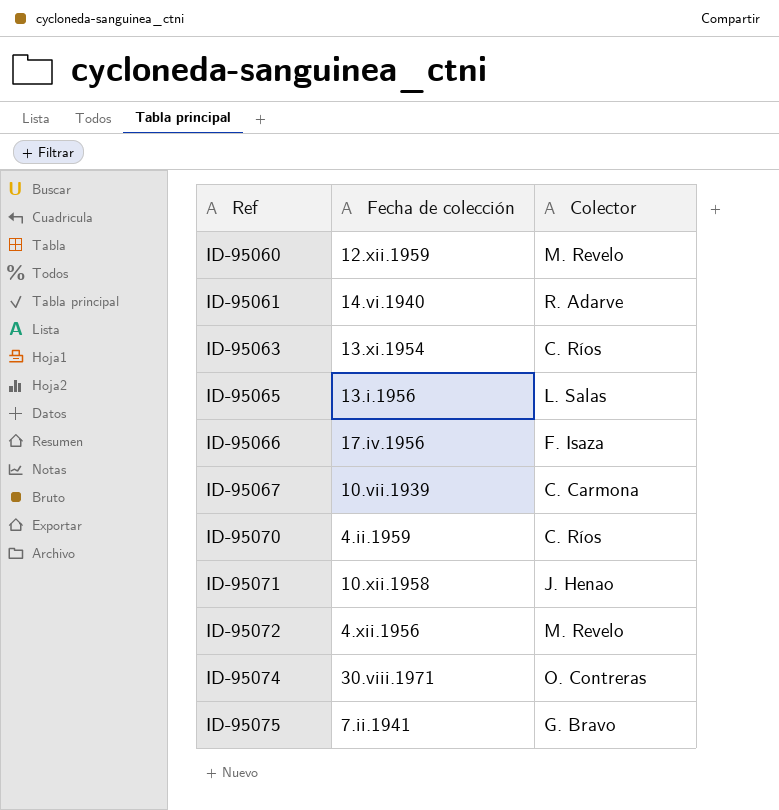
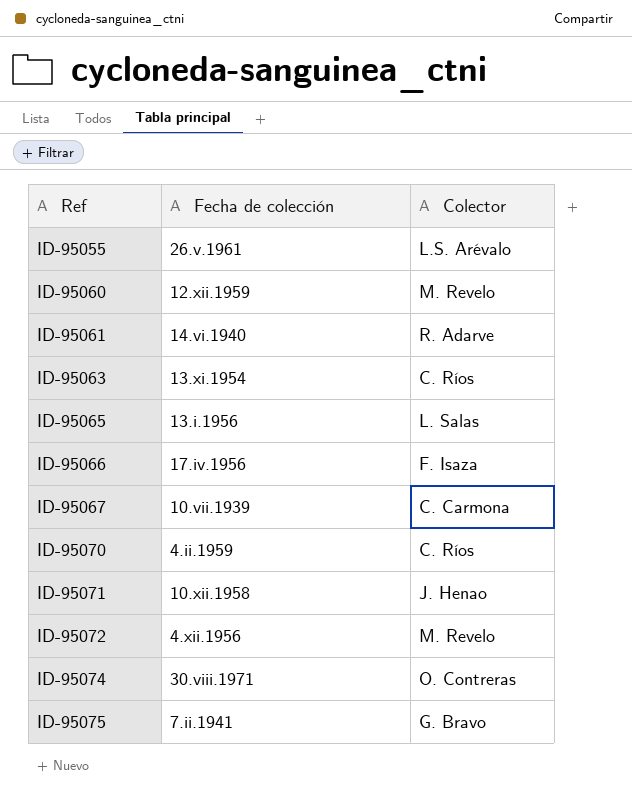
row ID-95055: none -> 26.v.1961 | L.S. Arévalo

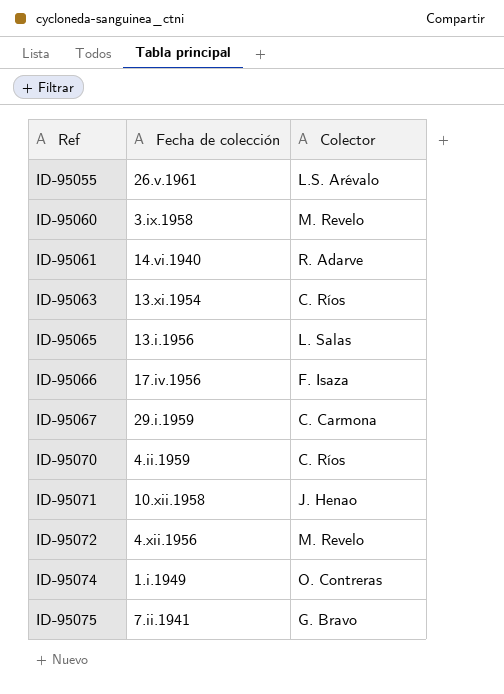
ID-95060 | Fecha de colección: 12.xii.1959 -> 3.ix.1958
ID-95067 | Fecha de colección: 10.vii.1939 -> 29.i.1959
ID-95074 | Fecha de colección: 30.viii.1971 -> 1.i.1949

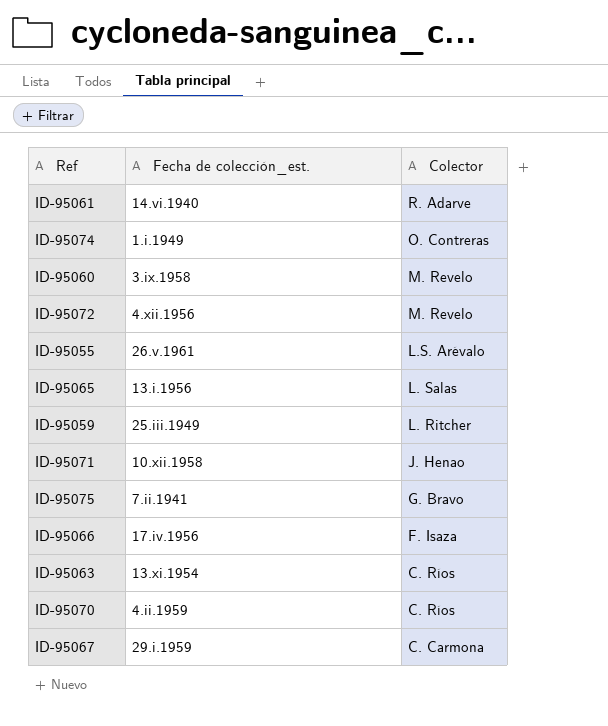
row order: Ref ascending -> Colector descending
column name: Fecha de colección -> Fecha de colección_est.
row ID-95059: none -> 25.iii.1949 | L. Ritcher

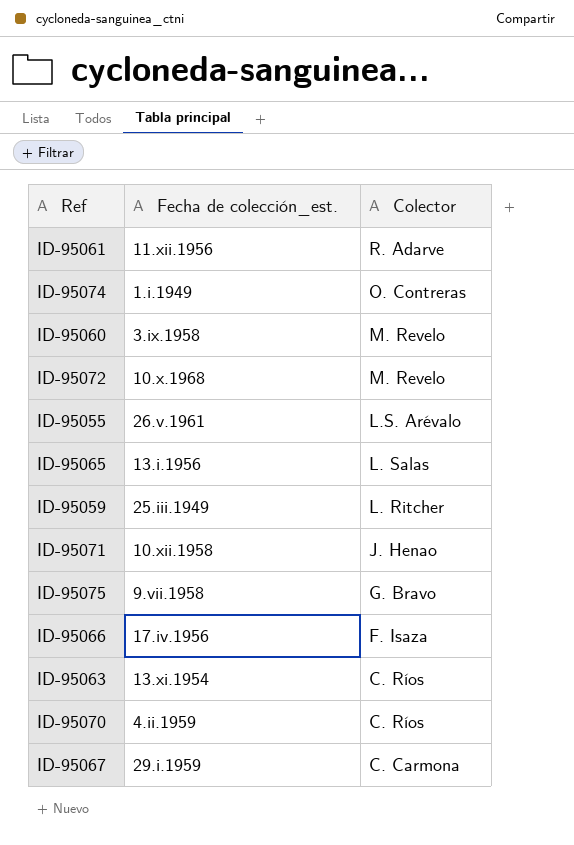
ID-95061 | Fecha de colección_est.: 14.vi.1940 -> 11.xii.1956
ID-95072 | Fecha de colección_est.: 4.xii.1956 -> 10.x.1968
ID-95075 | Fecha de colección_est.: 7.ii.1941 -> 9.vii.1958

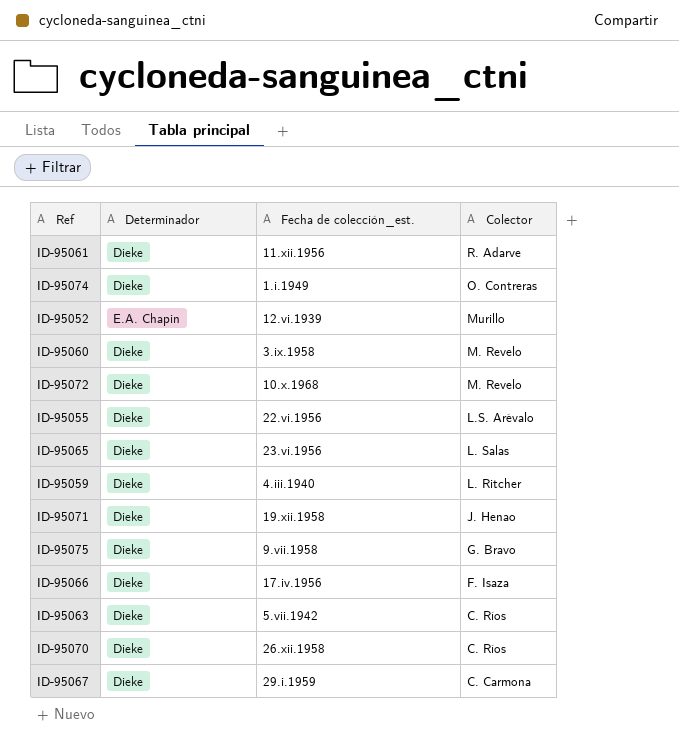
column Determinador | position: none -> 2
row ID-95052: none -> E.A. Chapin | 12.vi.1939 | Murillo
ID-95055 | Fecha de colección_est.: 26.v.1961 -> 22.vi.1956
ID-95065 | Fecha de colección_est.: 13.i.1956 -> 23.vi.1956
ID-95059 | Fecha de colección_est.: 25.iii.1949 -> 4.iii.1940
ID-95071 | Fecha de colección_est.: 10.xii.1958 -> 19.xii.1958
ID-95063 | Fecha de colección_est.: 13.xi.1954 -> 5.vii.1942
ID-95070 | Fecha de colección_est.: 4.ii.1959 -> 26.xii.1958

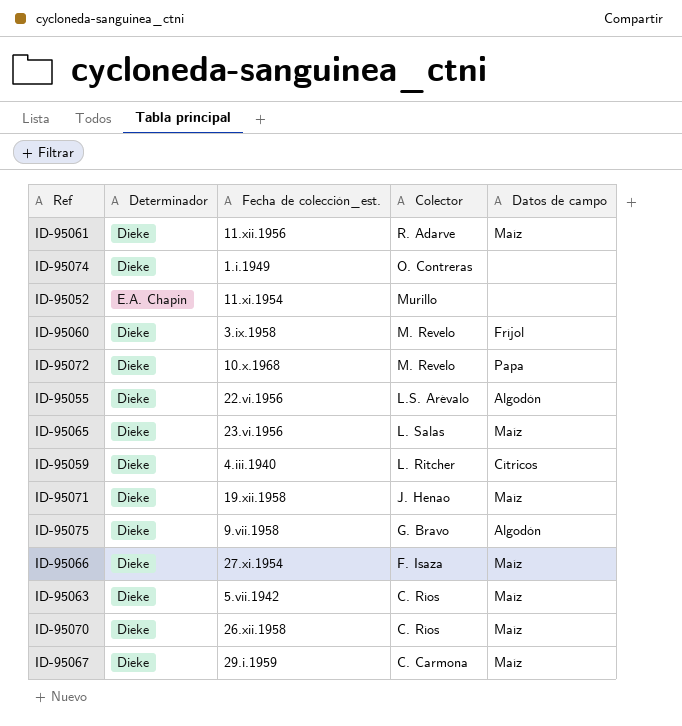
column Datos de campo | position: none -> 5
ID-95052 | Fecha de colección_est.: 12.vi.1939 -> 11.xi.1954
ID-95066 | Fecha de colección_est.: 17.iv.1956 -> 27.xi.1954

